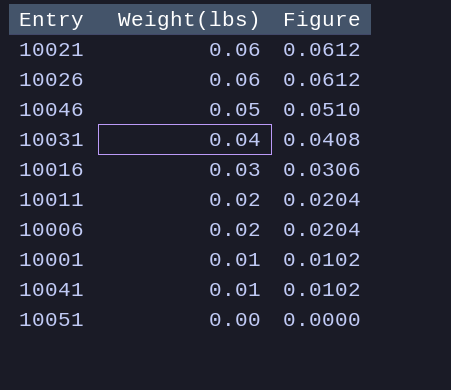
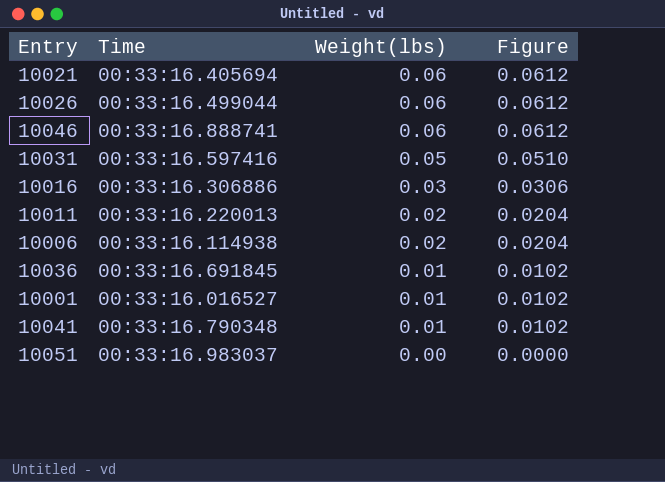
column Time | position: none -> 2
10046 | Weight(lbs): 0.05 -> 0.06
10046 | Figure: 0.0510 -> 0.0612
10031 | Weight(lbs): 0.04 -> 0.05
10031 | Figure: 0.0408 -> 0.0510
row 10036: none -> 00:33:16.691845 | 0.01 | 0.0102

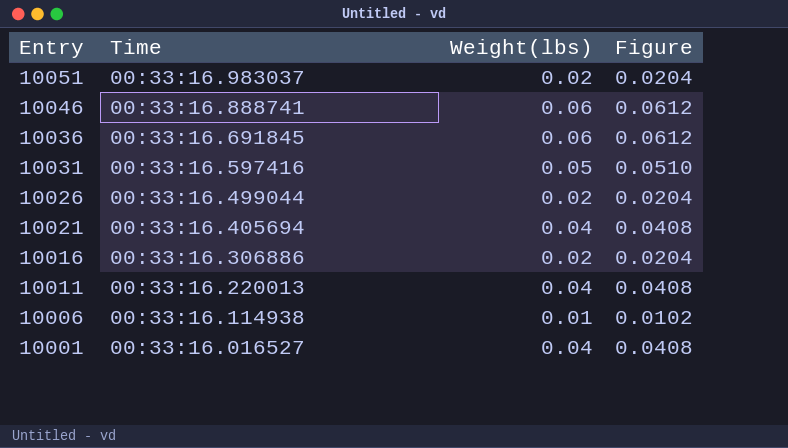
row order: Weight(lbs) descending -> Entry descending
row 10041: 00:33:16.790348 | 0.01 | 0.0102 -> none
10051 | Weight(lbs): 0.00 -> 0.02
10051 | Figure: 0.0000 -> 0.0204
10036 | Weight(lbs): 0.01 -> 0.06
10036 | Figure: 0.0102 -> 0.0612
10026 | Weight(lbs): 0.06 -> 0.02
10026 | Figure: 0.0612 -> 0.0204
10021 | Weight(lbs): 0.06 -> 0.04
10021 | Figure: 0.0612 -> 0.0408
10016 | Weight(lbs): 0.03 -> 0.02
10016 | Figure: 0.0306 -> 0.0204
10011 | Weight(lbs): 0.02 -> 0.04
10011 | Figure: 0.0204 -> 0.0408
10006 | Weight(lbs): 0.02 -> 0.01
10006 | Figure: 0.0204 -> 0.0102
10001 | Weight(lbs): 0.01 -> 0.04
10001 | Figure: 0.0102 -> 0.0408

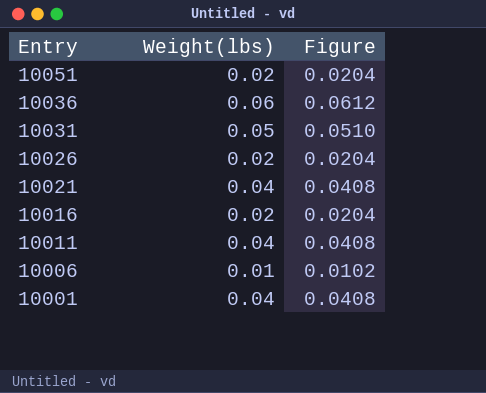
column Time | position: 2 -> none
row 10046: 00:33:16.888741 | 0.06 | 0.0612 -> none

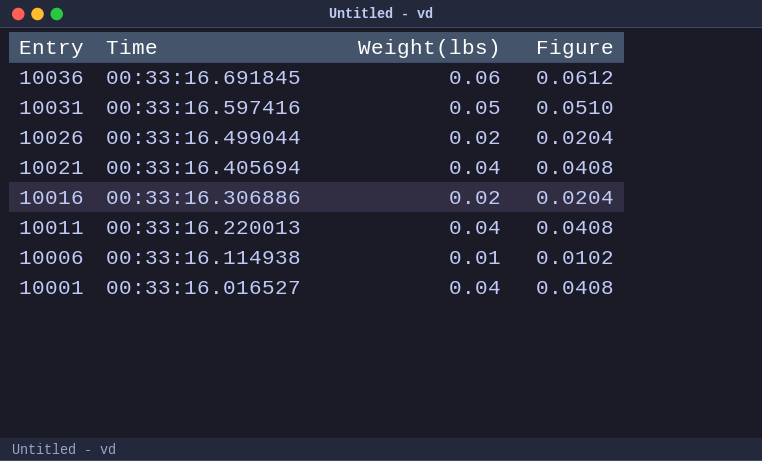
column Time | position: none -> 2
row 10051: 0.02 | 0.0204 -> none

